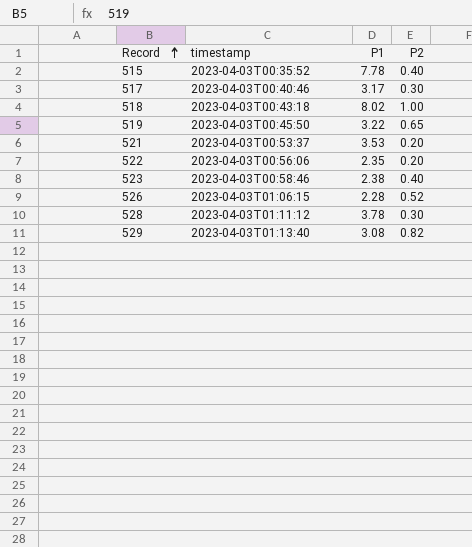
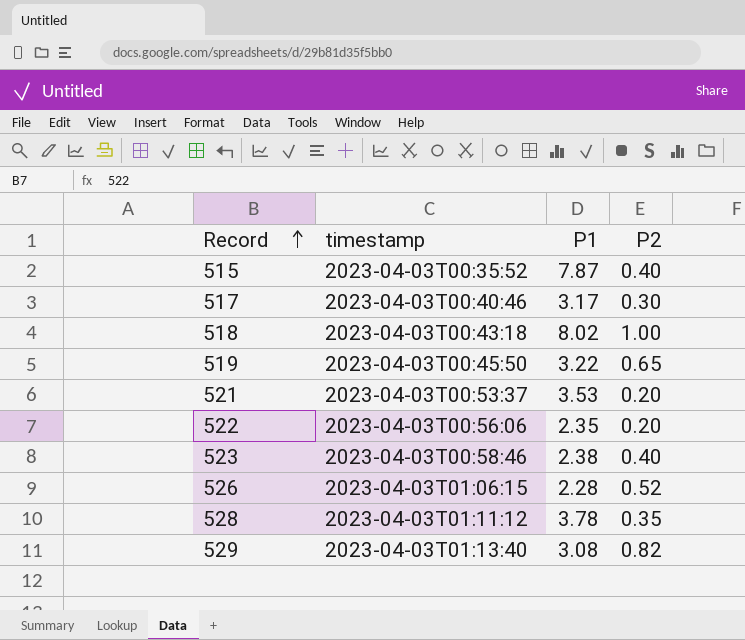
515 | P1: 7.78 -> 7.87
528 | P2: 0.30 -> 0.35

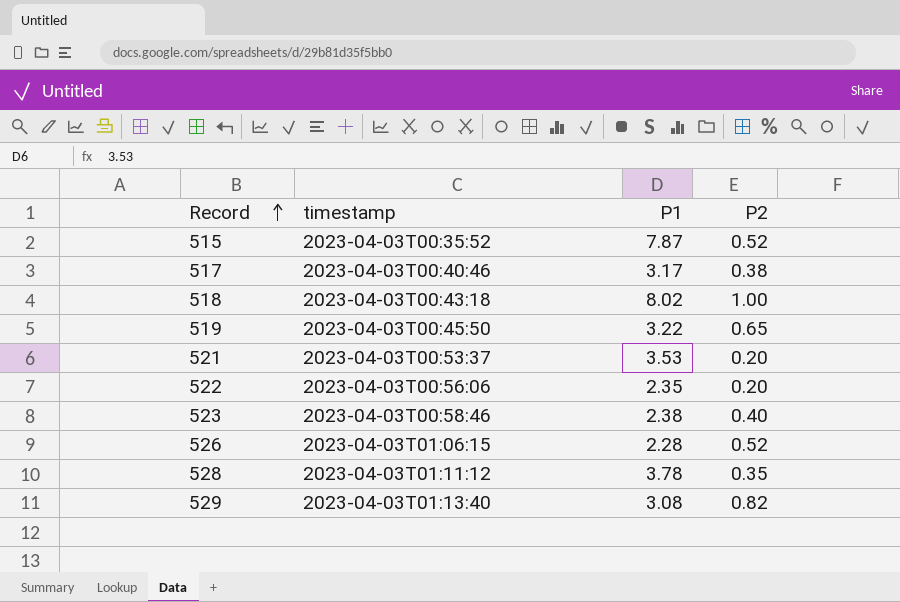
515 | P2: 0.40 -> 0.52
517 | P2: 0.30 -> 0.38

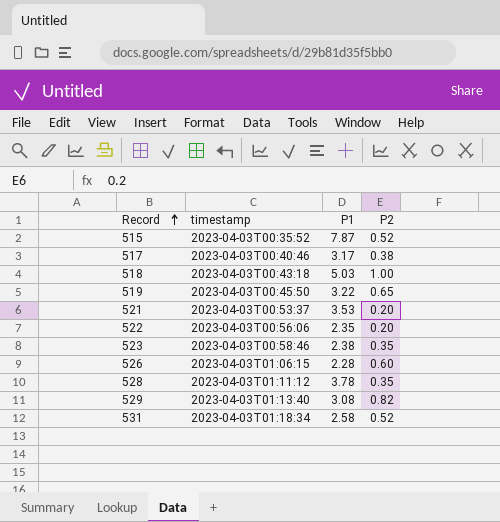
518 | P1: 8.02 -> 5.03
523 | P2: 0.40 -> 0.35
526 | P2: 0.52 -> 0.60
row 531: none -> 2023-04-03T01:18:34 | 2.58 | 0.52

